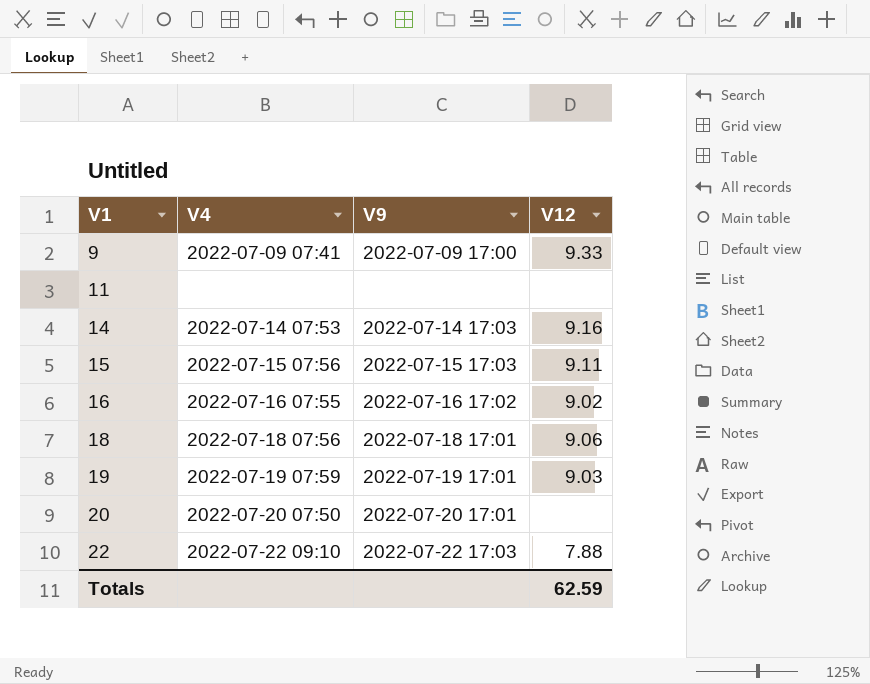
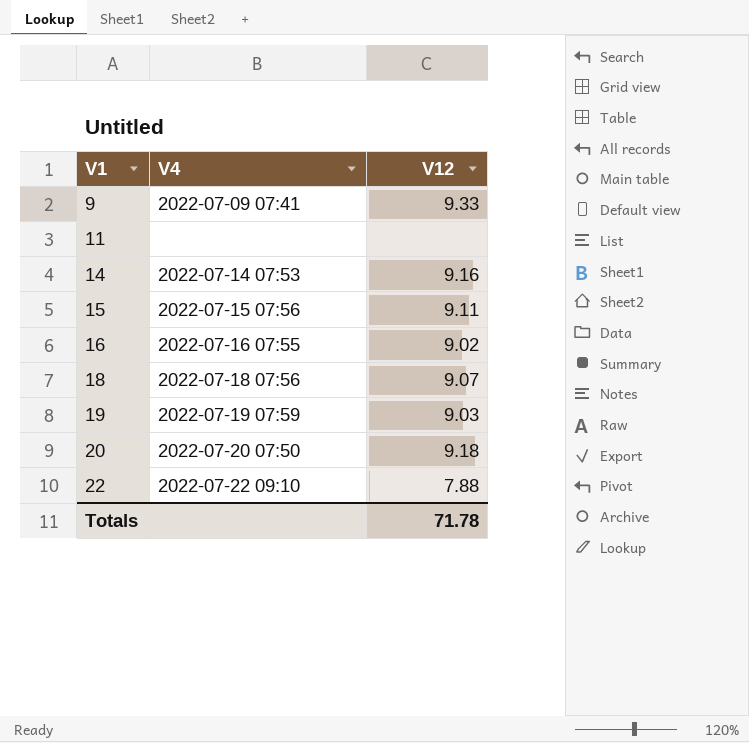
column V9 | position: 3 -> none
18 | V12: 9.06 -> 9.07
20 | V12: none -> 9.18
Totals | V12: 62.59 -> 71.78

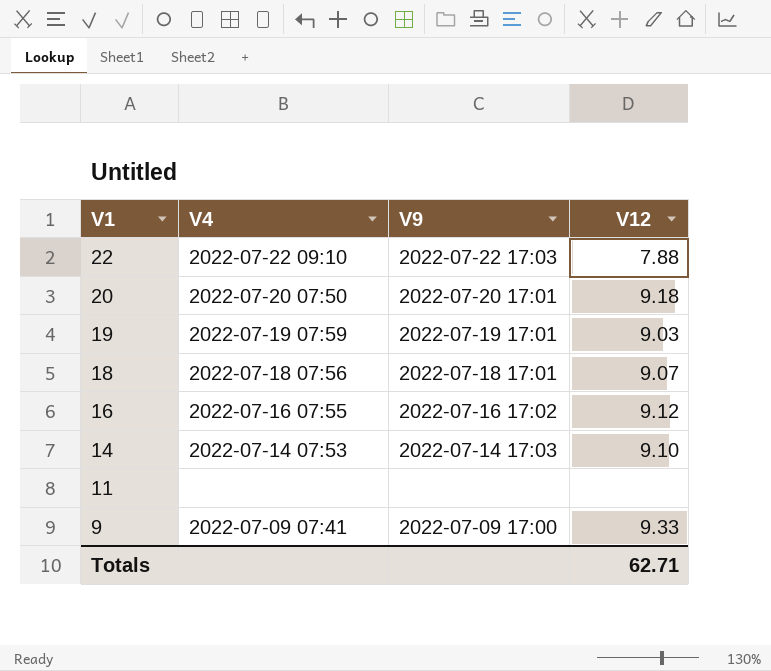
row order: V1 ascending -> V1 descending
column V9 | position: none -> 3
row 15: 2022-07-15 07:56 | 9.11 -> none
16 | V12: 9.02 -> 9.12
14 | V12: 9.16 -> 9.10
Totals | V12: 71.78 -> 62.71

